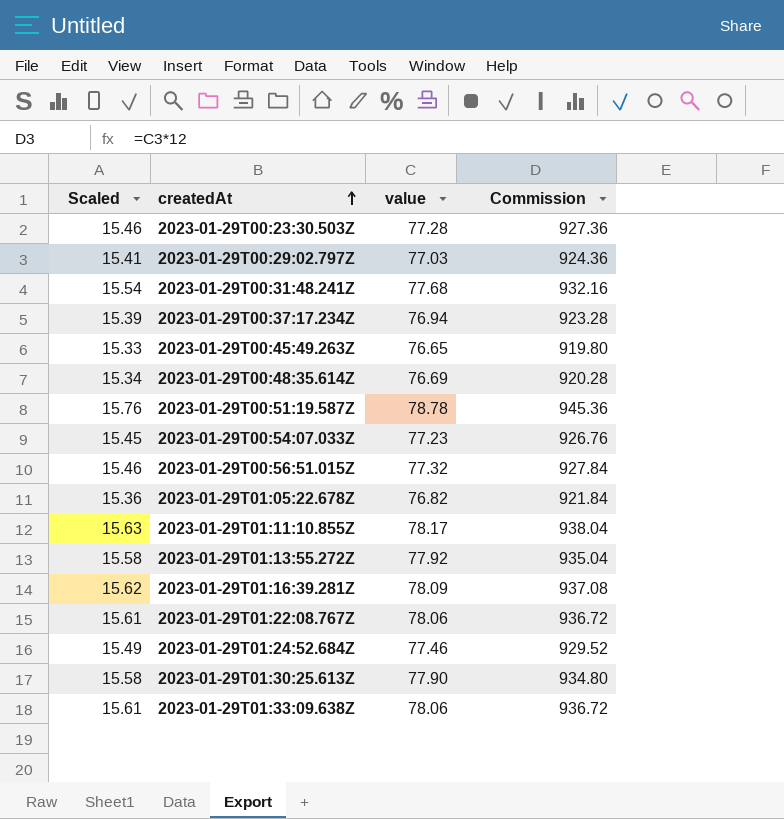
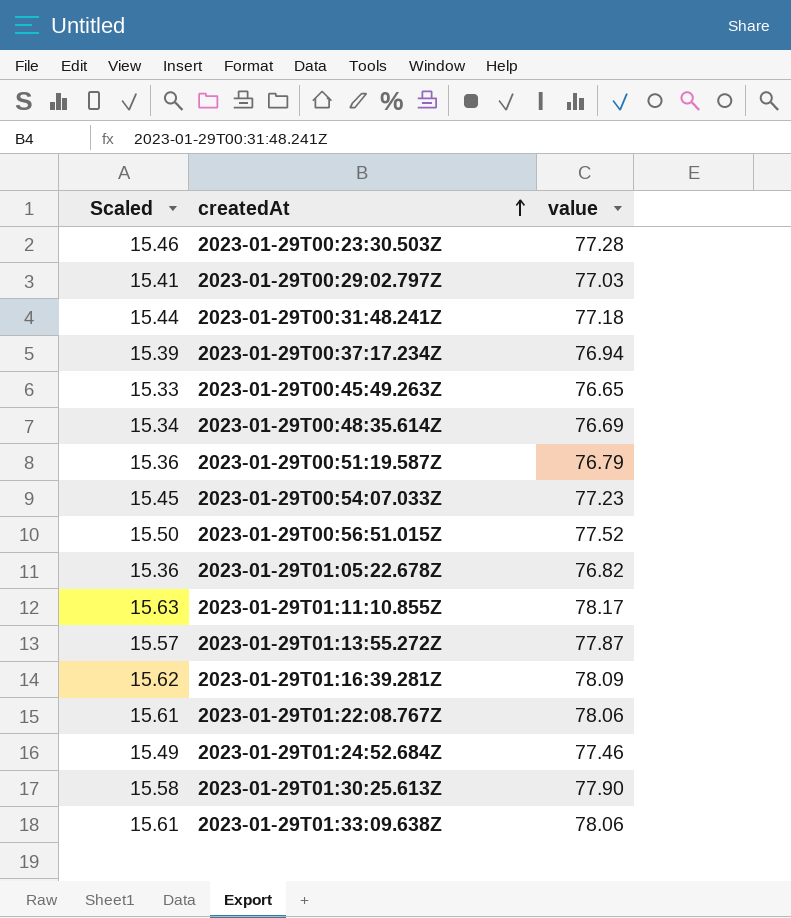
column Commission | formula: [value] * 12 -> none
2023-01-29T00:31:48.241Z | Scaled: 15.54 -> 15.44
2023-01-29T00:31:48.241Z | value: 77.68 -> 77.18
2023-01-29T00:51:19.587Z | Scaled: 15.76 -> 15.36
2023-01-29T00:51:19.587Z | value: 78.78 -> 76.79
2023-01-29T00:56:51.015Z | Scaled: 15.46 -> 15.50
2023-01-29T00:56:51.015Z | value: 77.32 -> 77.52
2023-01-29T01:13:55.272Z | Scaled: 15.58 -> 15.57
2023-01-29T01:13:55.272Z | value: 77.92 -> 77.87

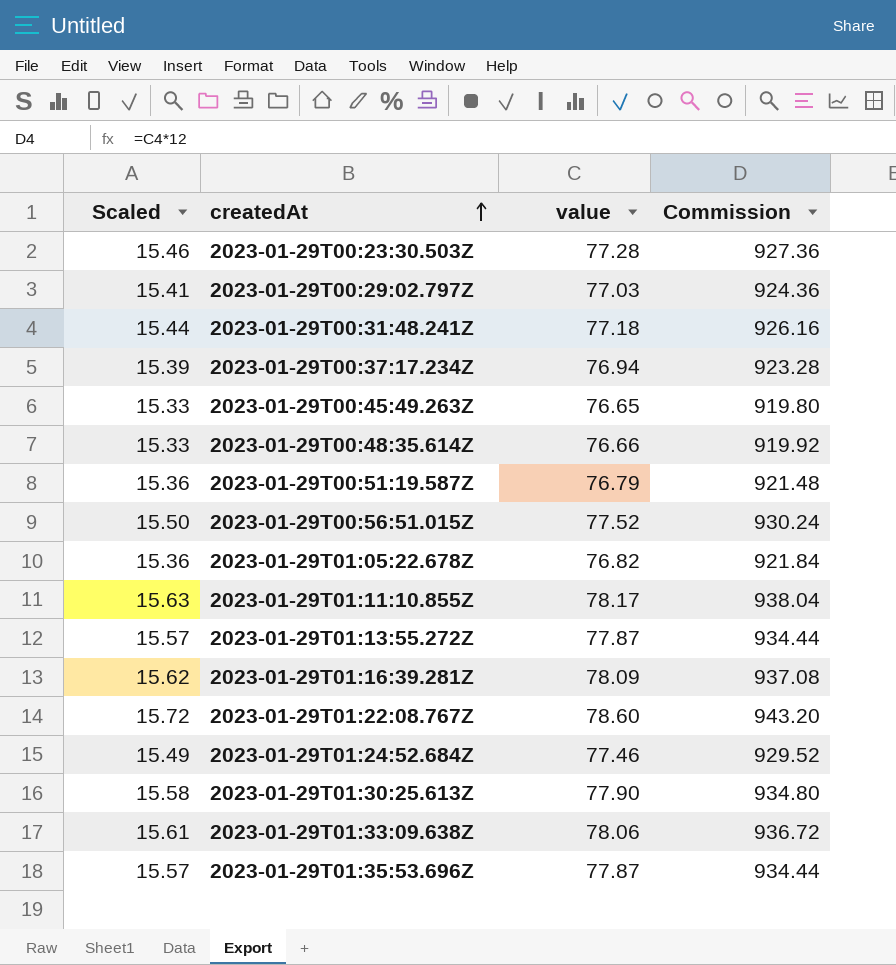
column Commission | formula: none -> [value] * 12
row 2023-01-29T00:54:07.033Z: 15.45 | 77.23 -> none
2023-01-29T00:48:35.614Z | Scaled: 15.34 -> 15.33
2023-01-29T00:48:35.614Z | value: 76.69 -> 76.66
2023-01-29T01:22:08.767Z | Scaled: 15.61 -> 15.72
2023-01-29T01:22:08.767Z | value: 78.06 -> 78.60
row 2023-01-29T01:35:53.696Z: none -> 15.57 | 77.87 | 934.44

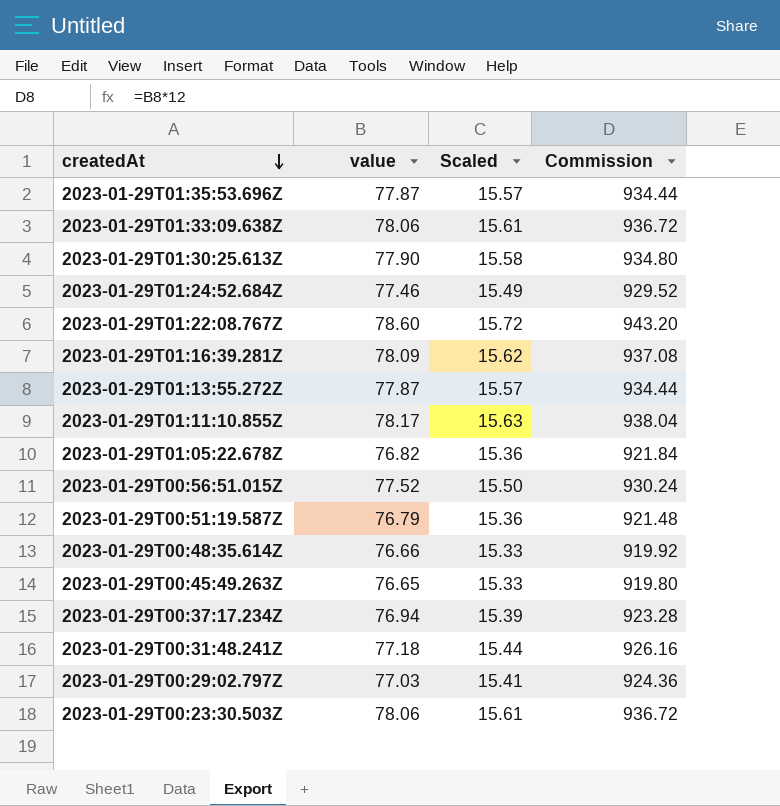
row order: createdAt ascending -> createdAt descending
column Scaled | position: 1 -> 3
2023-01-29T00:23:30.503Z | value: 77.28 -> 78.06
2023-01-29T00:23:30.503Z | Scaled: 15.46 -> 15.61
2023-01-29T00:23:30.503Z | Commission: 927.36 -> 936.72

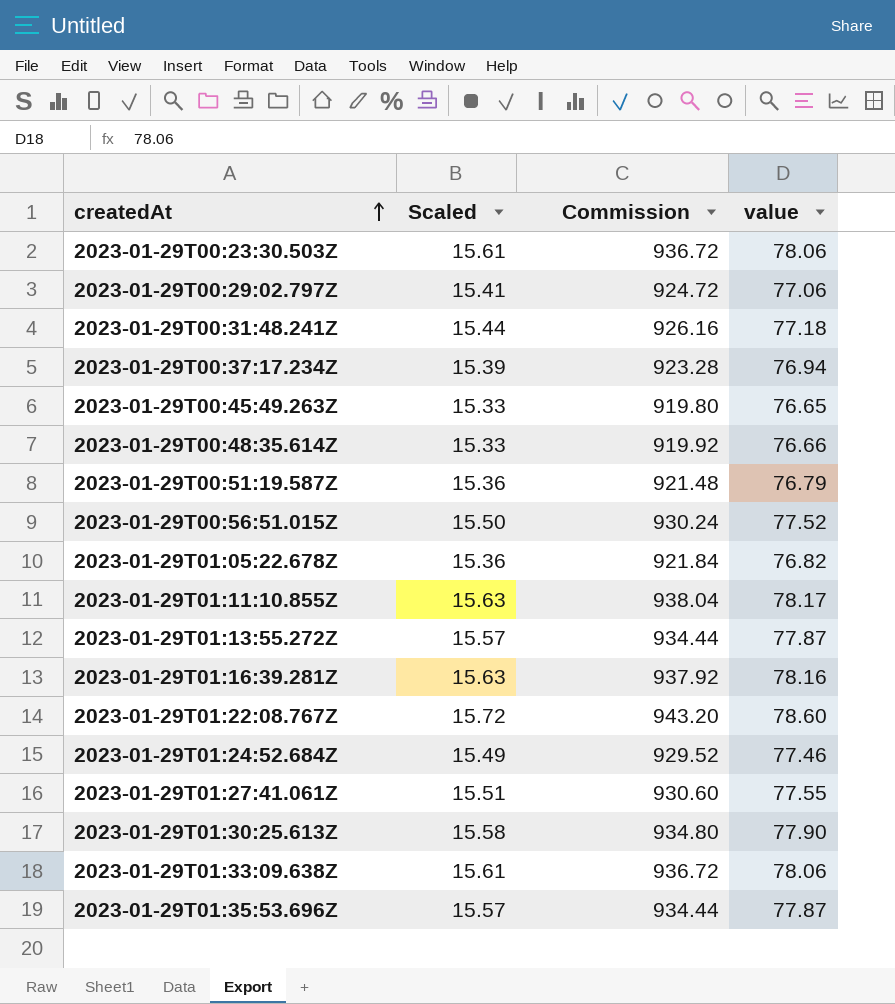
row order: createdAt descending -> createdAt ascending
column value | position: 2 -> 4
2023-01-29T00:29:02.797Z | Commission: 924.36 -> 924.72
2023-01-29T00:29:02.797Z | value: 77.03 -> 77.06
2023-01-29T01:16:39.281Z | Scaled: 15.62 -> 15.63
2023-01-29T01:16:39.281Z | Commission: 937.08 -> 937.92
2023-01-29T01:16:39.281Z | value: 78.09 -> 78.16
row 2023-01-29T01:27:41.061Z: none -> 15.51 | 930.60 | 77.55

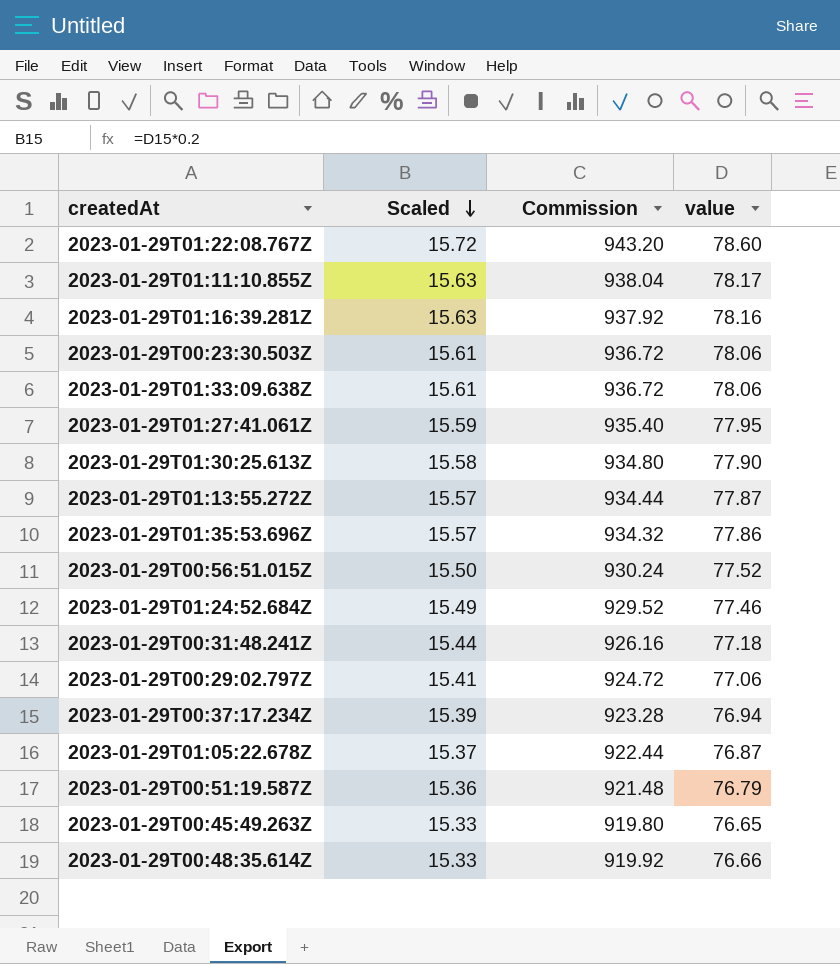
row order: createdAt ascending -> Scaled descending
2023-01-29T01:27:41.061Z | Scaled: 15.51 -> 15.59
2023-01-29T01:27:41.061Z | Commission: 930.60 -> 935.40
2023-01-29T01:27:41.061Z | value: 77.55 -> 77.95
2023-01-29T01:35:53.696Z | Commission: 934.44 -> 934.32
2023-01-29T01:35:53.696Z | value: 77.87 -> 77.86
2023-01-29T01:05:22.678Z | Scaled: 15.36 -> 15.37
2023-01-29T01:05:22.678Z | Commission: 921.84 -> 922.44
2023-01-29T01:05:22.678Z | value: 76.82 -> 76.87

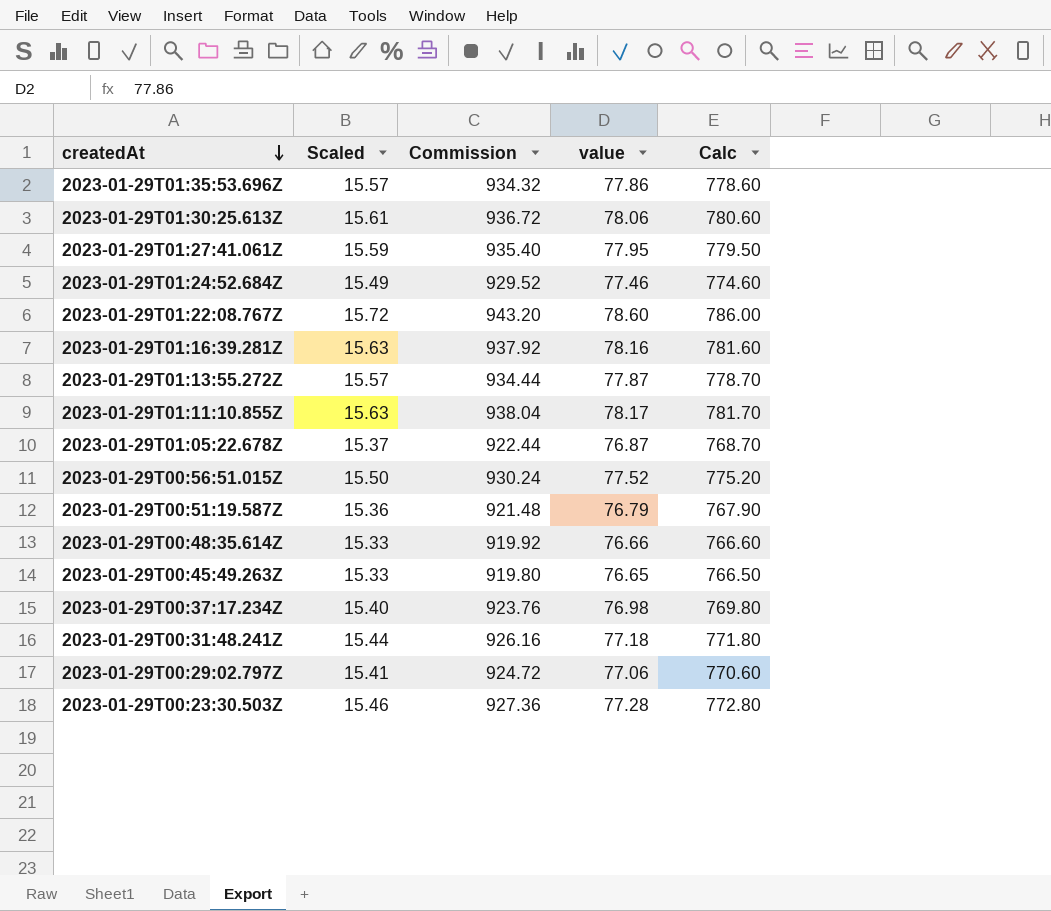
row order: Scaled descending -> createdAt descending
column Calc | formula: none -> [value] * 10
row 2023-01-29T01:33:09.638Z: 15.61 | 936.72 | 78.06 -> none
2023-01-29T01:30:25.613Z | Scaled: 15.58 -> 15.61
2023-01-29T01:30:25.613Z | Commission: 934.80 -> 936.72
2023-01-29T01:30:25.613Z | value: 77.90 -> 78.06
2023-01-29T00:37:17.234Z | Scaled: 15.39 -> 15.40
2023-01-29T00:37:17.234Z | Commission: 923.28 -> 923.76
2023-01-29T00:37:17.234Z | value: 76.94 -> 76.98
2023-01-29T00:23:30.503Z | Scaled: 15.61 -> 15.46
2023-01-29T00:23:30.503Z | Commission: 936.72 -> 927.36
2023-01-29T00:23:30.503Z | value: 78.06 -> 77.28

